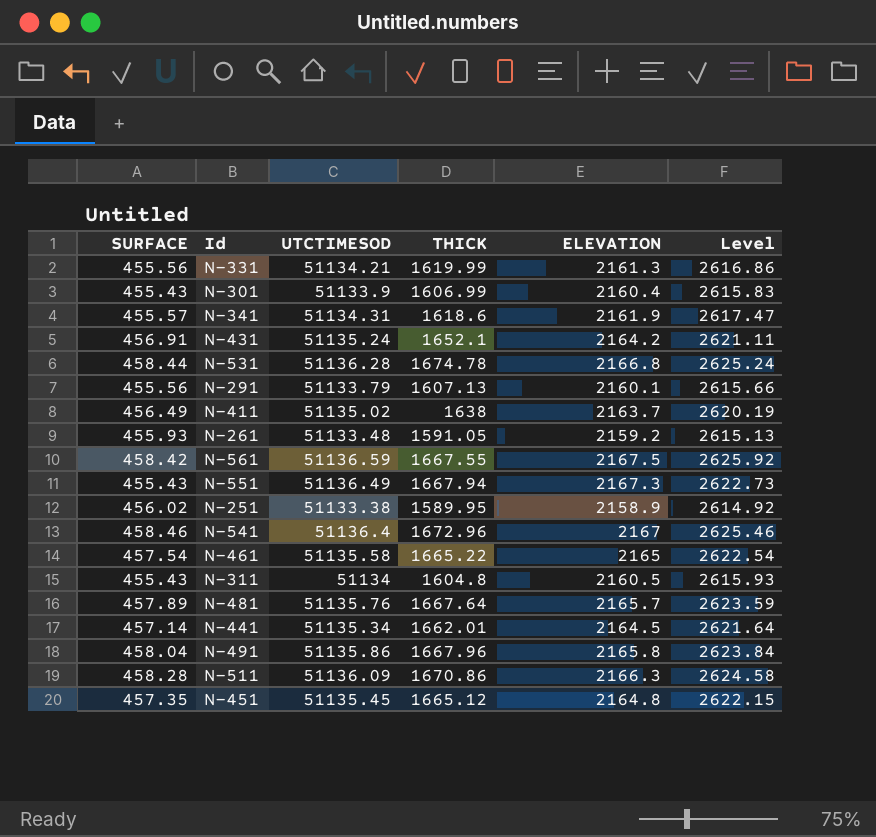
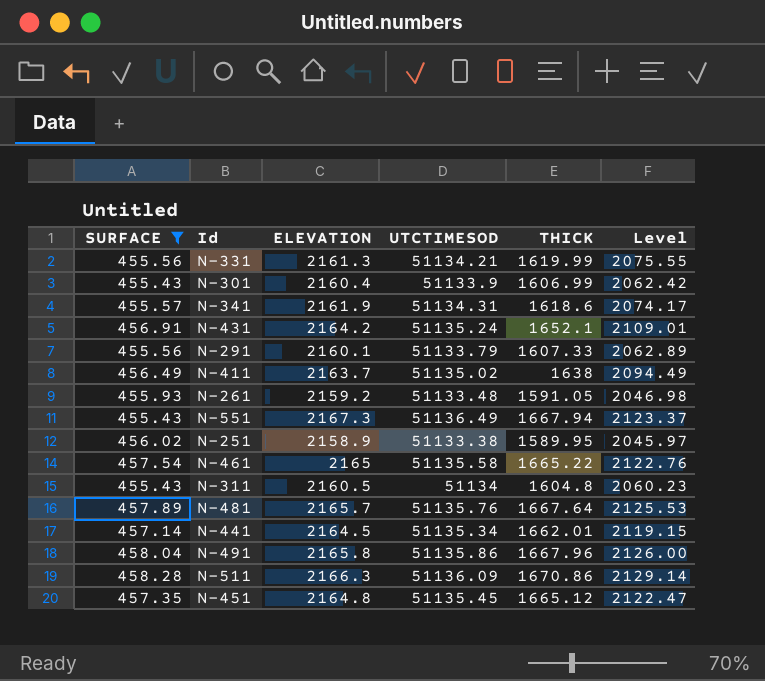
filter: none -> SURFACE <= 458.28
column ELEVATION | position: 5 -> 3
column Level | formula: [SURFACE] + [ELEVATION] -> [SURFACE] + [THICK]
N-291 | THICK: 1607.13 -> 1607.33

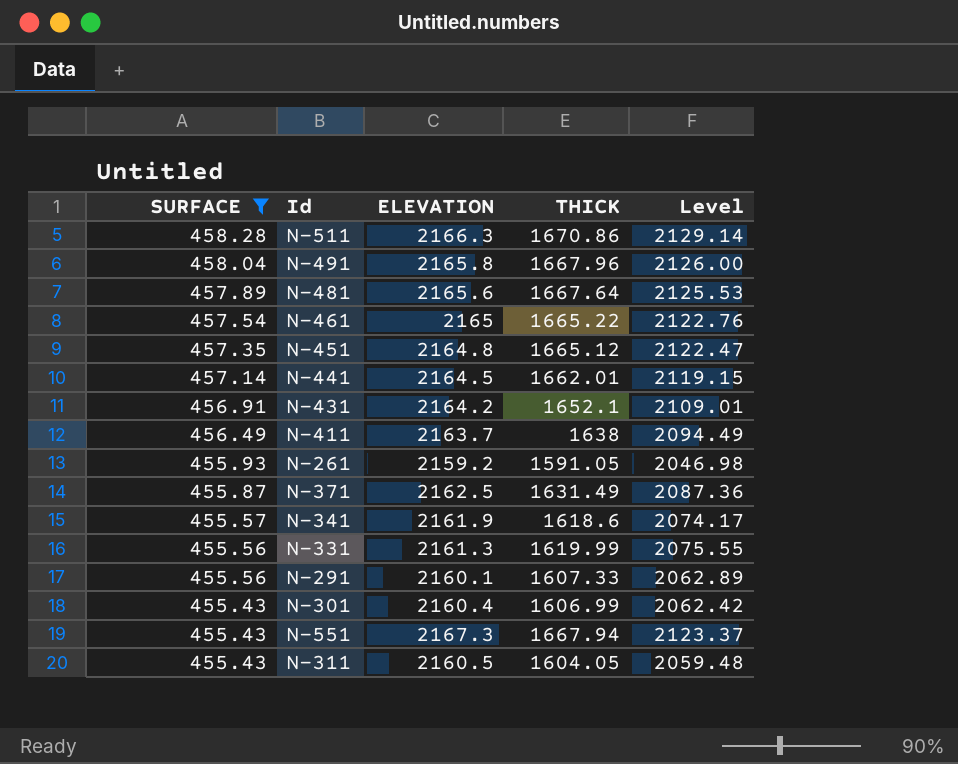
row order: none -> SURFACE descending
column UTCTIMESOD | position: 4 -> none
row N-251: 456.02 | 2158.9 | 51133.38 | 1589.95 | 2045.97 -> none
N-481 | ELEVATION: 2165.7 -> 2165.6
row N-371: none -> 455.87 | 2162.5 | 1631.49 | 2087.36
N-311 | THICK: 1604.8 -> 1604.05
N-311 | Level: 2060.23 -> 2059.48

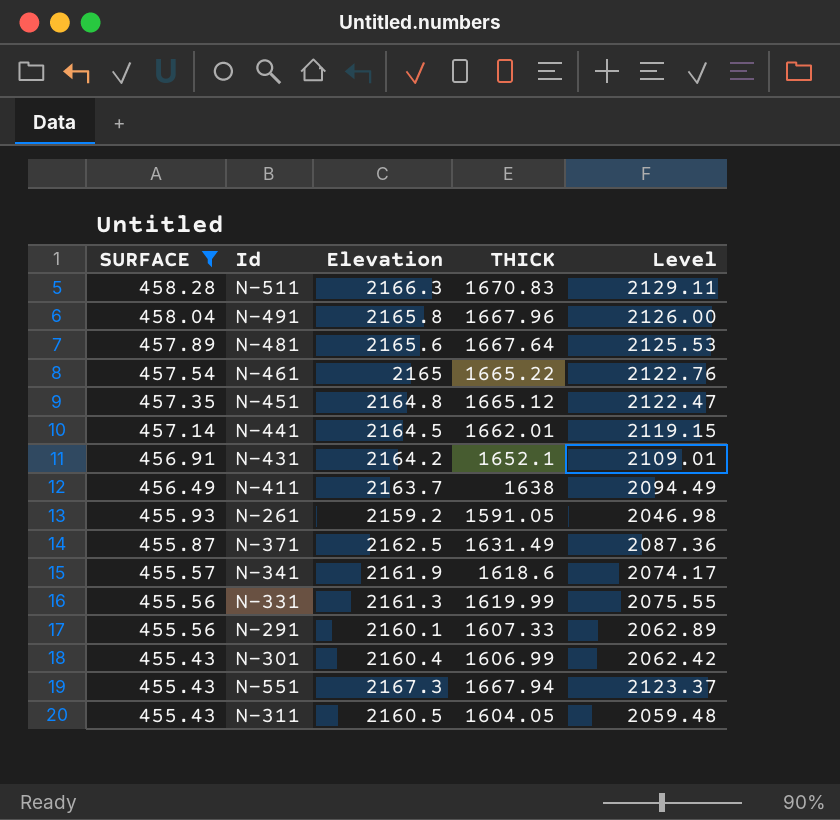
column name: ELEVATION -> Elevation
N-511 | THICK: 1670.86 -> 1670.83
N-511 | Level: 2129.14 -> 2129.11

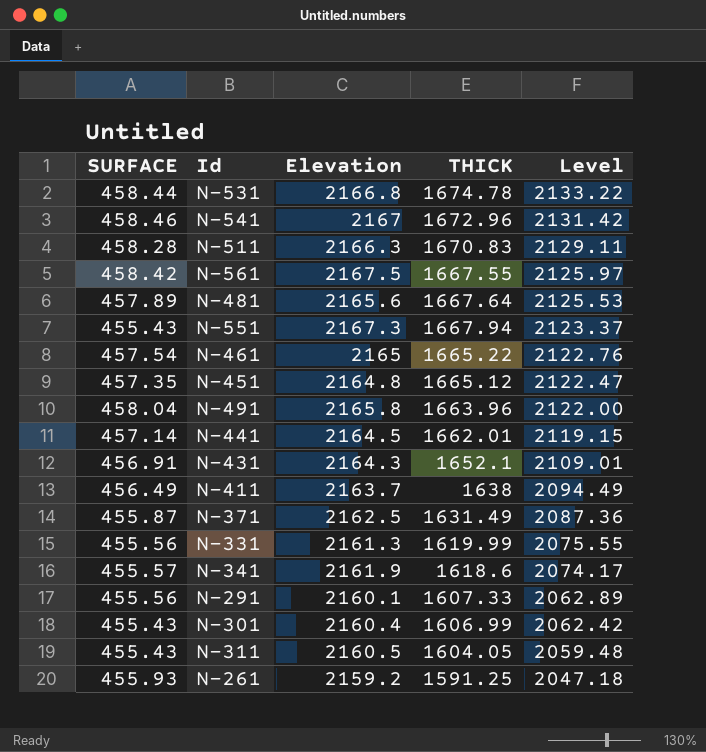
filter: SURFACE <= 458.28 -> none
row order: SURFACE descending -> Level descending
N-491 | THICK: 1667.96 -> 1663.96
N-491 | Level: 2126.00 -> 2122.00
N-431 | Elevation: 2164.2 -> 2164.3
N-261 | THICK: 1591.05 -> 1591.25
N-261 | Level: 2046.98 -> 2047.18

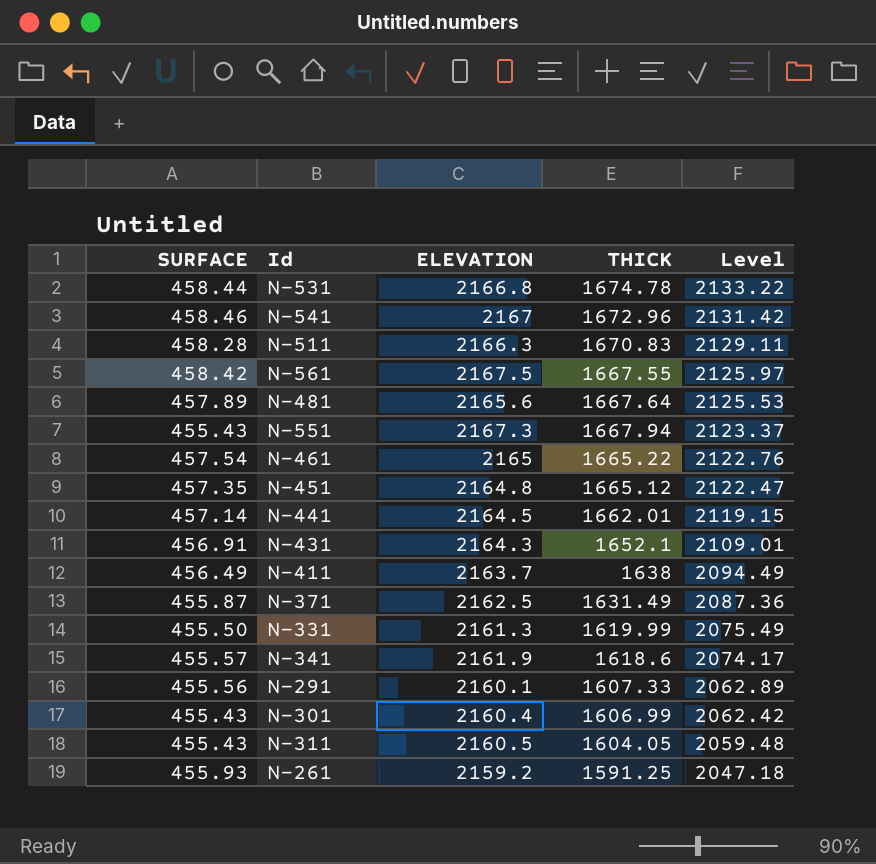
column name: Elevation -> ELEVATION
row N-491: 458.04 | 2165.8 | 1663.96 | 2122.00 -> none
N-331 | SURFACE: 455.56 -> 455.50
N-331 | Level: 2075.55 -> 2075.49

